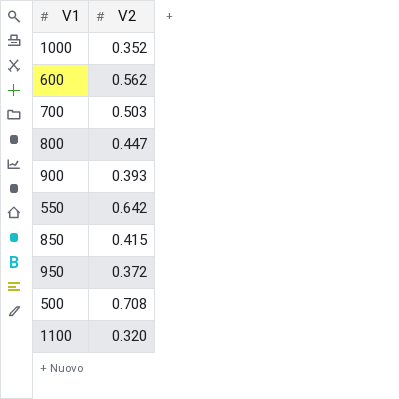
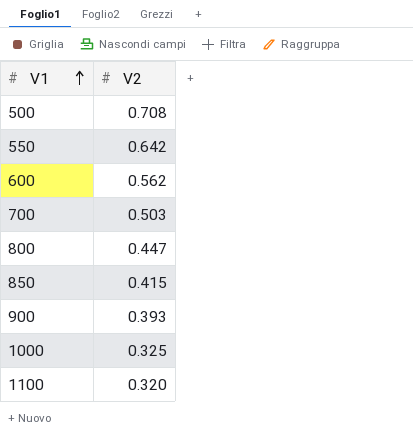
row order: none -> V1 ascending
row 950: 0.372 -> none
1000 | V2: 0.352 -> 0.325

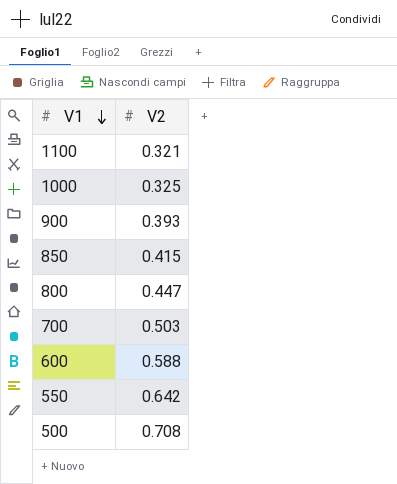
row order: V1 ascending -> V1 descending
1100 | V2: 0.320 -> 0.321
600 | V2: 0.562 -> 0.588

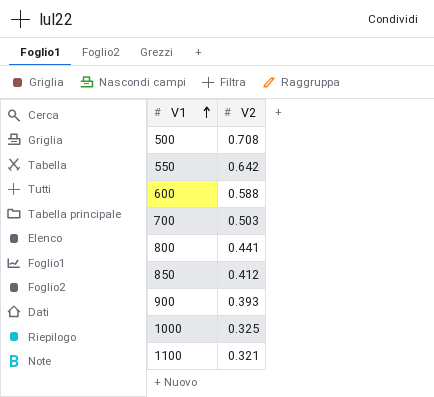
row order: V1 descending -> V1 ascending
800 | V2: 0.447 -> 0.441
850 | V2: 0.415 -> 0.412

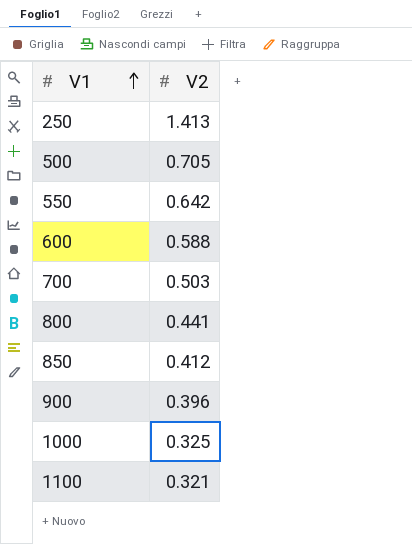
row 250: none -> 1.413
500 | V2: 0.708 -> 0.705
900 | V2: 0.393 -> 0.396

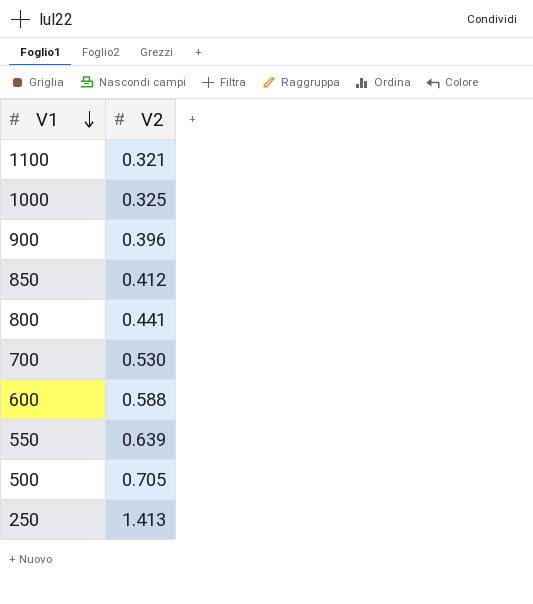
row order: V1 ascending -> V1 descending
700 | V2: 0.503 -> 0.530
550 | V2: 0.642 -> 0.639

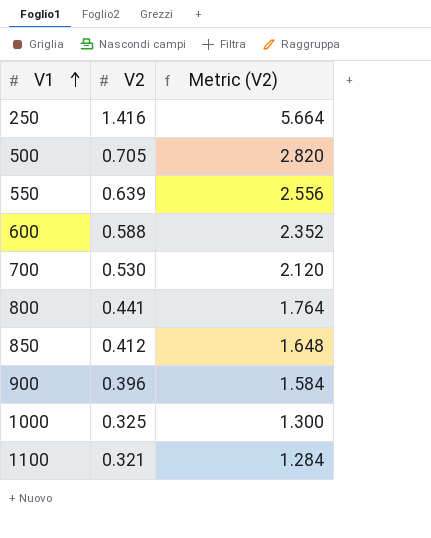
row order: V1 descending -> V1 ascending
column Metric (V2) | formula: none -> [V2] * 4
250 | V2: 1.413 -> 1.416

